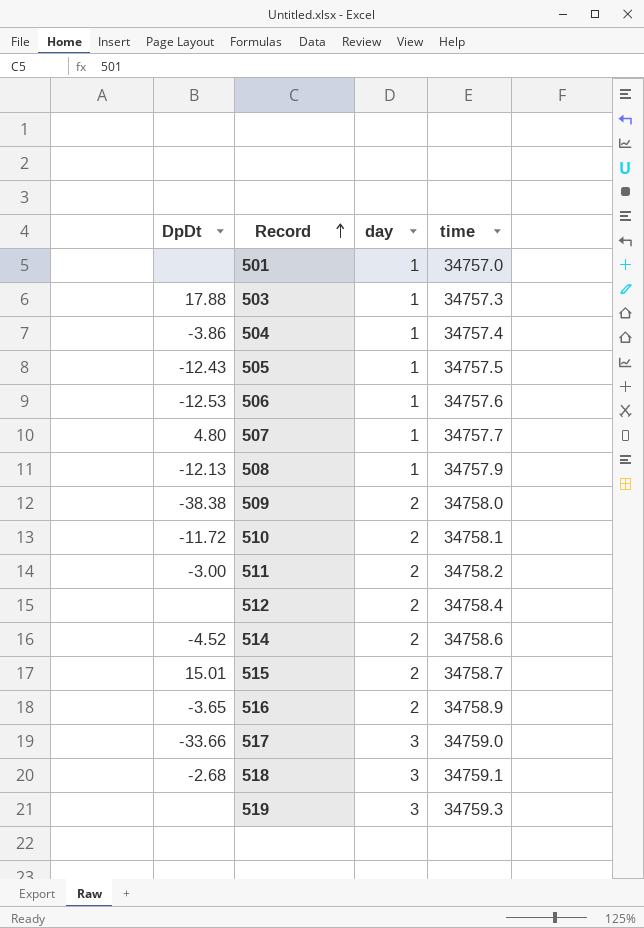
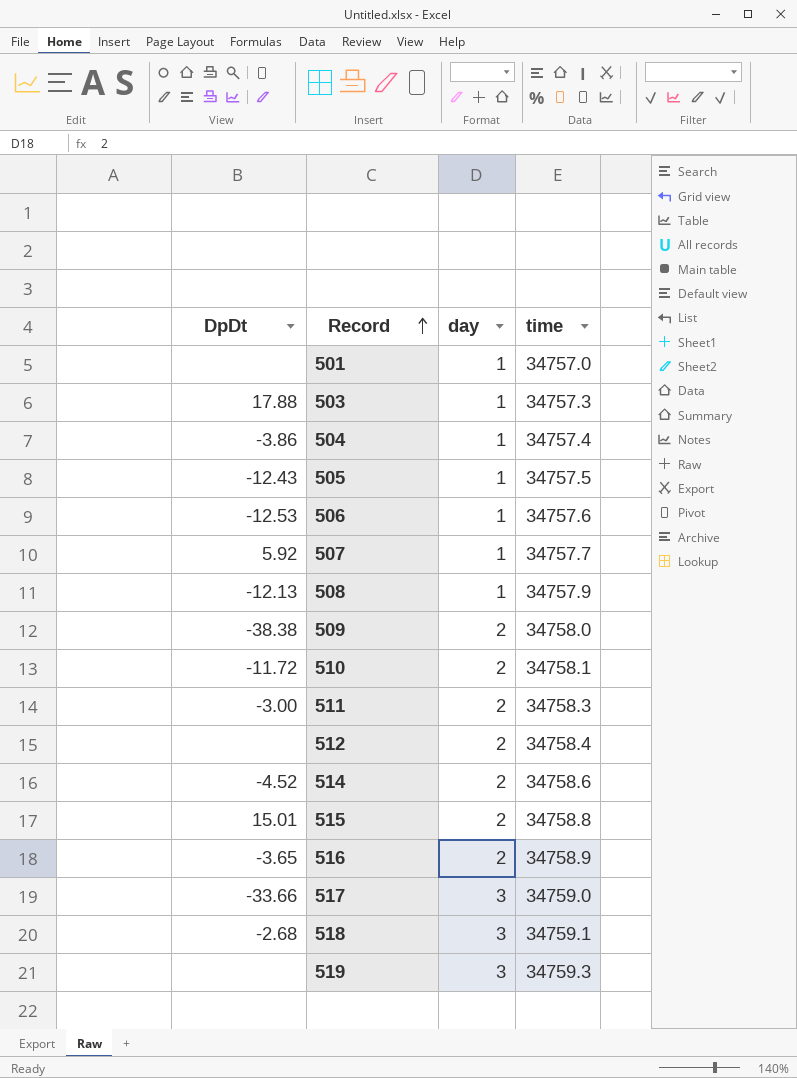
507 | DpDt: 4.80 -> 5.92
511 | time: 34758.2 -> 34758.3
515 | time: 34758.7 -> 34758.8

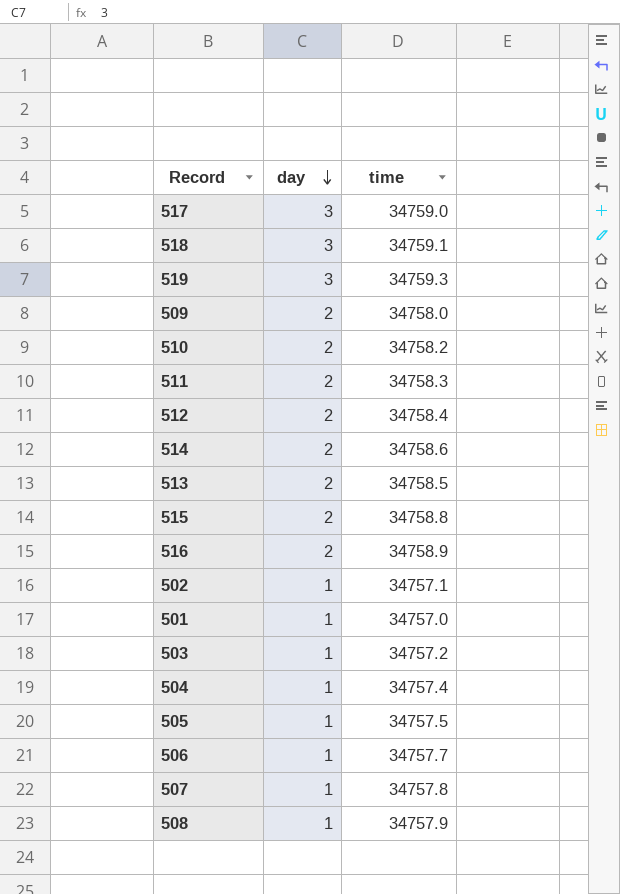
row order: Record ascending -> day descending
column DpDt | position: 1 -> none
510 | time: 34758.1 -> 34758.2
row 513: none -> 2 | 34758.5
row 502: none -> 1 | 34757.1
503 | time: 34757.3 -> 34757.2
506 | time: 34757.6 -> 34757.7
507 | time: 34757.7 -> 34757.8

